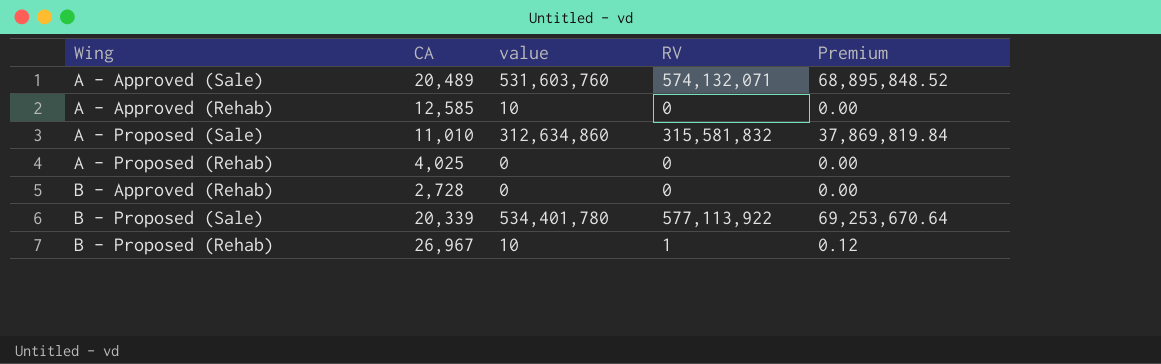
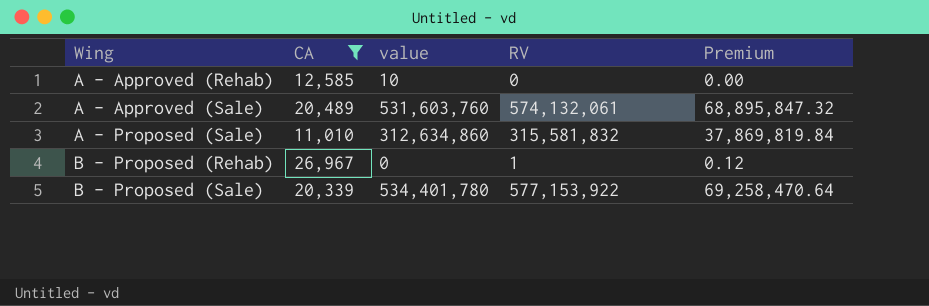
filter: none -> CA >= 11,010
row order: none -> Wing ascending
A - Approved (Sale) | RV: 574,132,071 -> 574,132,061
A - Approved (Sale) | Premium: 68,895,848.52 -> 68,895,847.32
B - Proposed (Rehab) | value: 10 -> 0
B - Proposed (Sale) | RV: 577,113,922 -> 577,153,922
B - Proposed (Sale) | Premium: 69,253,670.64 -> 69,258,470.64

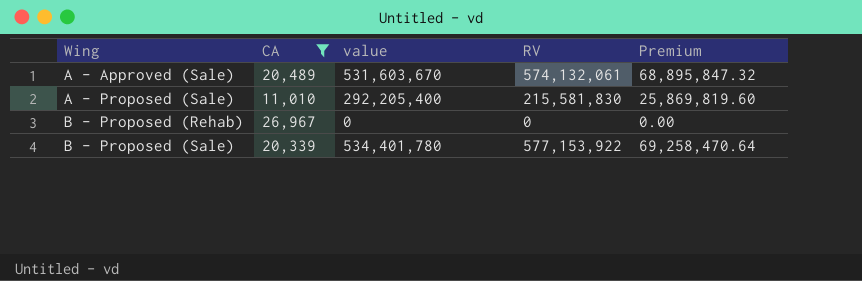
row A - Approved (Rehab): 12,585 | 10 | 0 | 0.00 -> none
A - Approved (Sale) | value: 531,603,760 -> 531,603,670
A - Proposed (Sale) | value: 312,634,860 -> 292,205,400
A - Proposed (Sale) | RV: 315,581,832 -> 215,581,830
A - Proposed (Sale) | Premium: 37,869,819.84 -> 25,869,819.60
B - Proposed (Rehab) | RV: 1 -> 0
B - Proposed (Rehab) | Premium: 0.12 -> 0.00

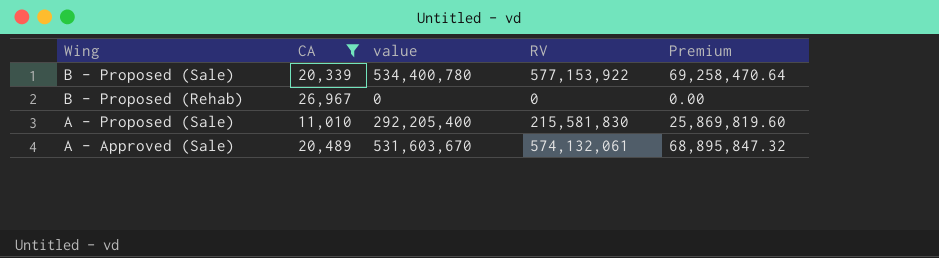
row order: Wing ascending -> Wing descending
B - Proposed (Sale) | value: 534,401,780 -> 534,400,780

